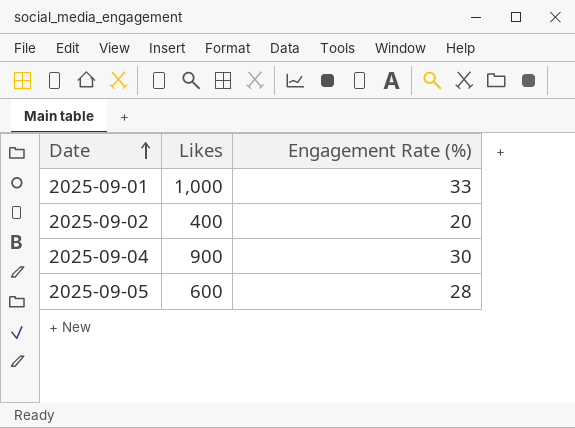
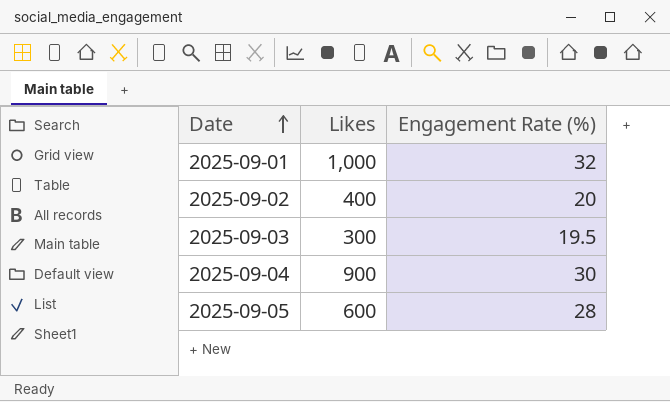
2025-09-01 | Engagement Rate (%): 33 -> 32
row 2025-09-03: none -> 300 | 19.5

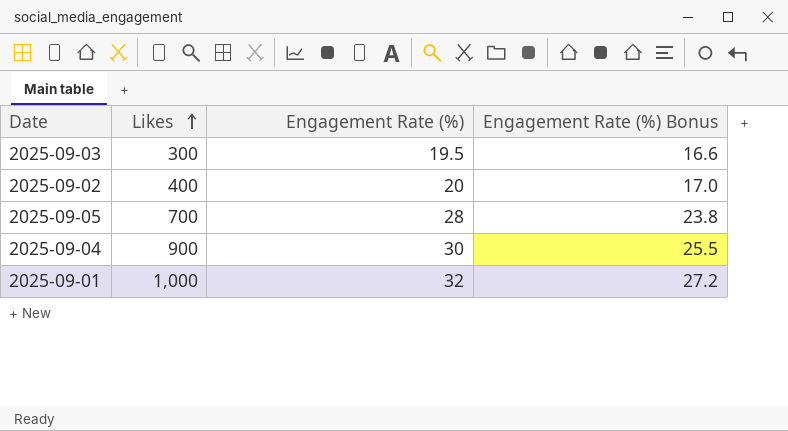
row order: Date ascending -> Likes ascending
column Engagement Rate (%) Bonus | formula: none -> [Engagement Rate (%)] * 0.85
2025-09-05 | Likes: 600 -> 700

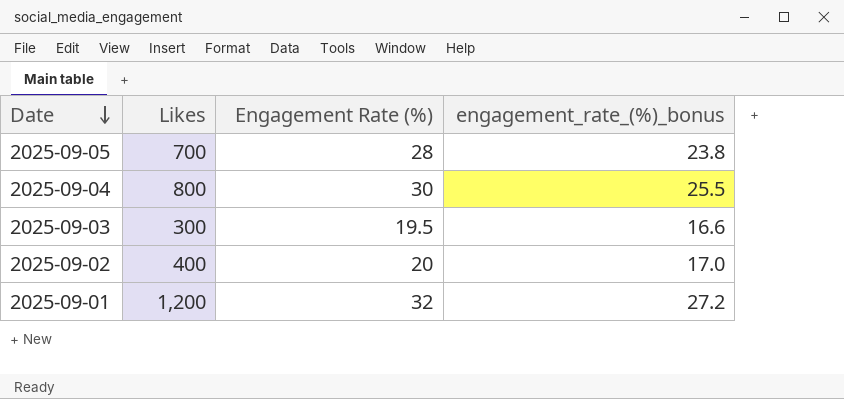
row order: Likes ascending -> Date descending
column name: Engagement Rate (%) Bonus -> engagement_rate_(%)_bonus
2025-09-04 | Likes: 900 -> 800
2025-09-01 | Likes: 1,000 -> 1,200

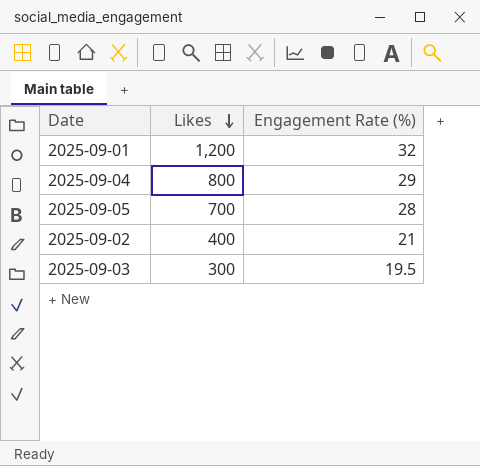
row order: Date descending -> Likes descending
column engagement_rate_(%)_bonus | formula: [Engagement Rate (%)] * 0.85 -> none
2025-09-04 | Engagement Rate (%): 30 -> 29
2025-09-02 | Engagement Rate (%): 20 -> 21

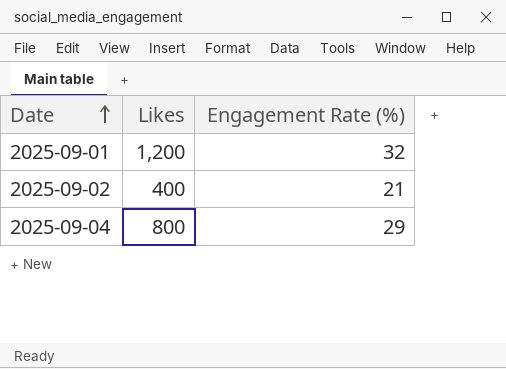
row order: Likes descending -> Date ascending
row 2025-09-05: 700 | 28 -> none
row 2025-09-03: 300 | 19.5 -> none

